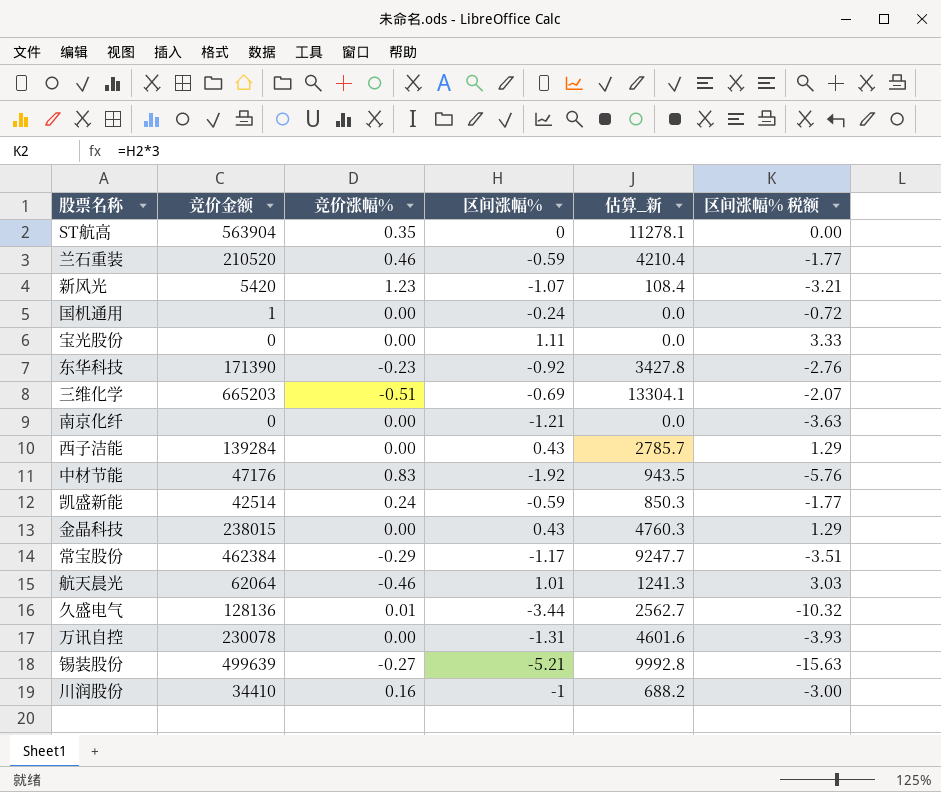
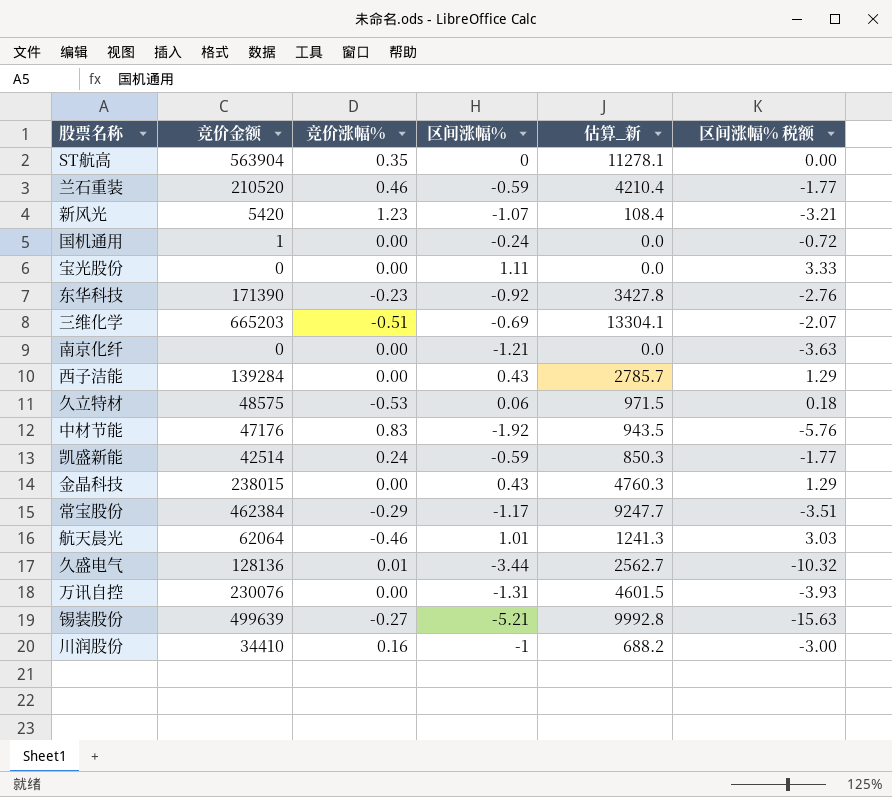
row 久立特材: none -> 48575 | -0.53 | 0.06 | 971.5 | 0.18
万讯自控 | 竞价金额: 230078 -> 230076
万讯自控 | 估算_新: 4601.6 -> 4601.5

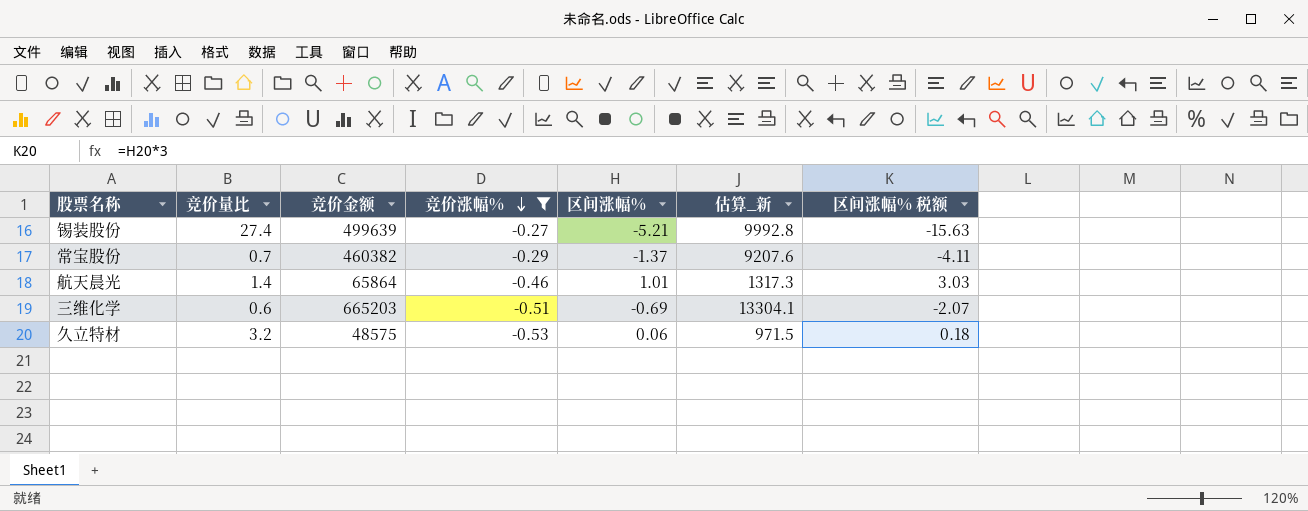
filter: none -> 竞价涨幅% <= -0.27
row order: none -> 竞价涨幅% descending
column 竞价量比 | position: none -> 2
常宝股份 | 竞价金额: 462384 -> 460382
常宝股份 | 区间涨幅%: -1.17 -> -1.37
常宝股份 | 估算_新: 9247.7 -> 9207.6
常宝股份 | 区间涨幅% 税额: -3.51 -> -4.11
航天晨光 | 竞价金额: 62064 -> 65864
航天晨光 | 估算_新: 1241.3 -> 1317.3

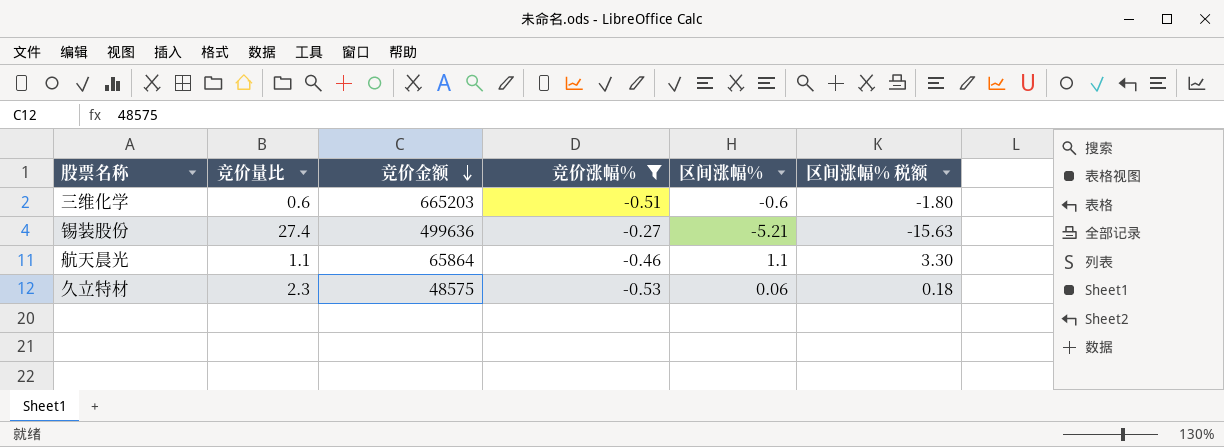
row order: 竞价涨幅% descending -> 竞价金额 descending
column 估算_新 | formula: [竞价金额] * 0.02 -> none
row 常宝股份: 0.7 | 460382 | -0.29 | -1.37 | 9207.6 | -4.11 -> none
三维化学 | 区间涨幅%: -0.69 -> -0.6
三维化学 | 区间涨幅% 税额: -2.07 -> -1.80
锡装股份 | 竞价金额: 499639 -> 499636
航天晨光 | 竞价量比: 1.4 -> 1.1
航天晨光 | 区间涨幅%: 1.01 -> 1.1
航天晨光 | 区间涨幅% 税额: 3.03 -> 3.30
久立特材 | 竞价量比: 3.2 -> 2.3

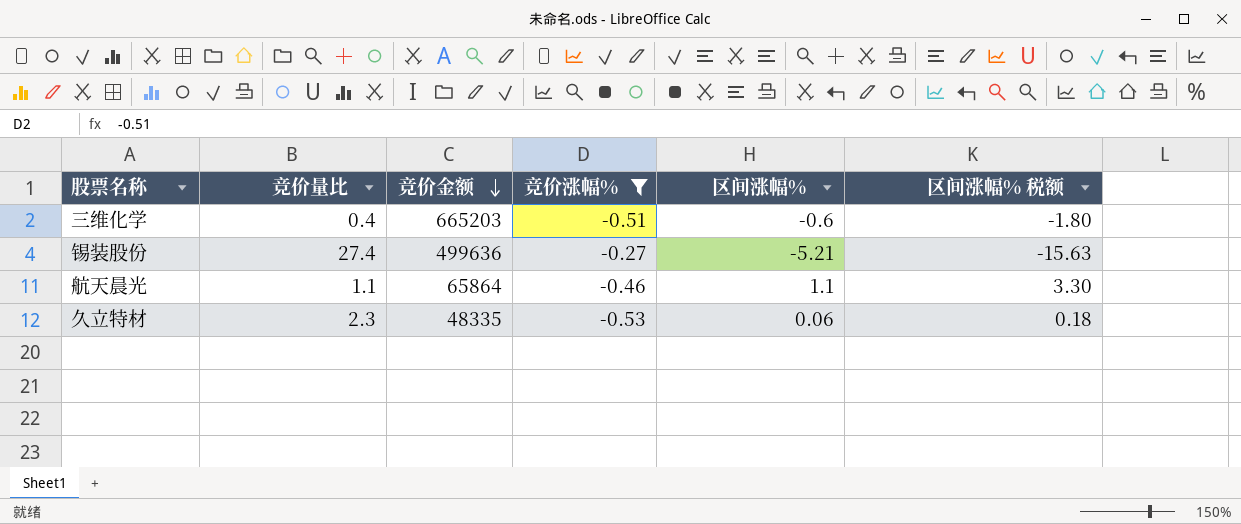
三维化学 | 竞价量比: 0.6 -> 0.4
久立特材 | 竞价金额: 48575 -> 48335

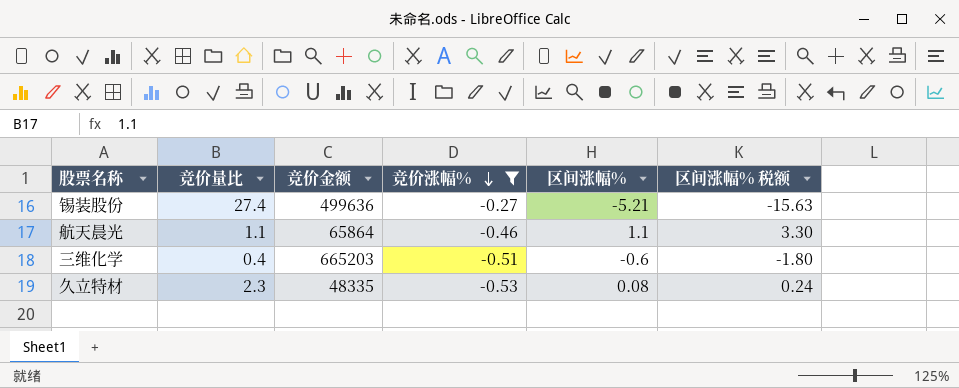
row order: 竞价金额 descending -> 竞价涨幅% descending
久立特材 | 区间涨幅%: 0.06 -> 0.08
久立特材 | 区间涨幅% 税额: 0.18 -> 0.24

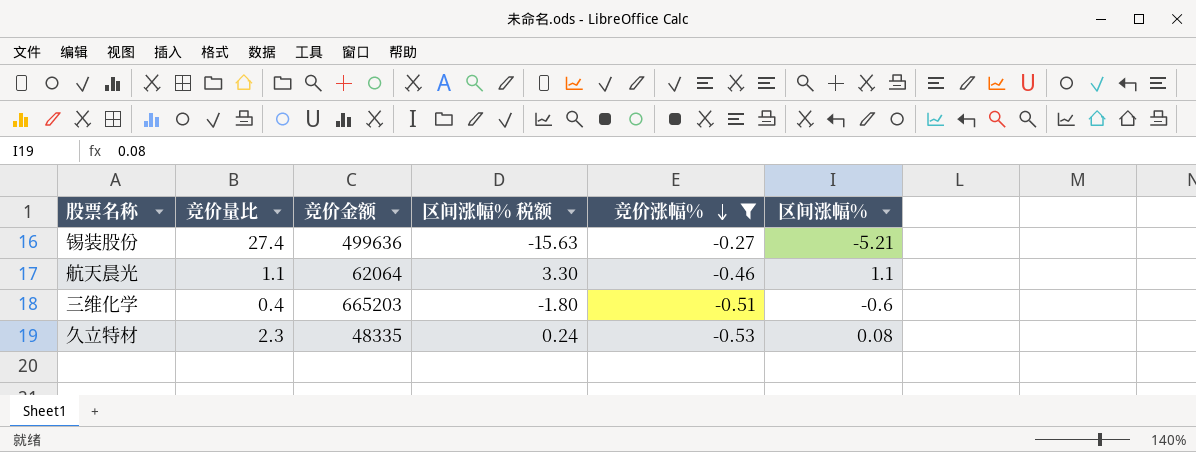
column 区间涨幅% 税额 | position: 6 -> 4
航天晨光 | 竞价金额: 65864 -> 62064

